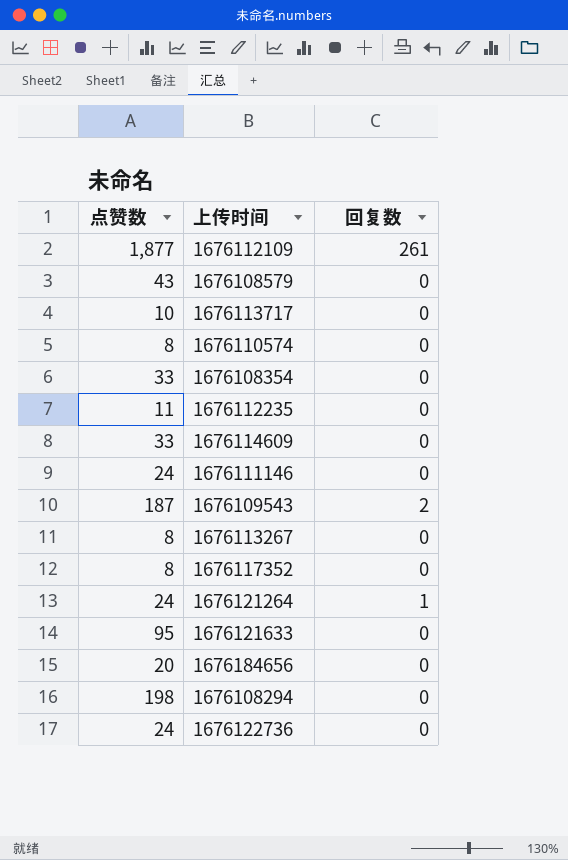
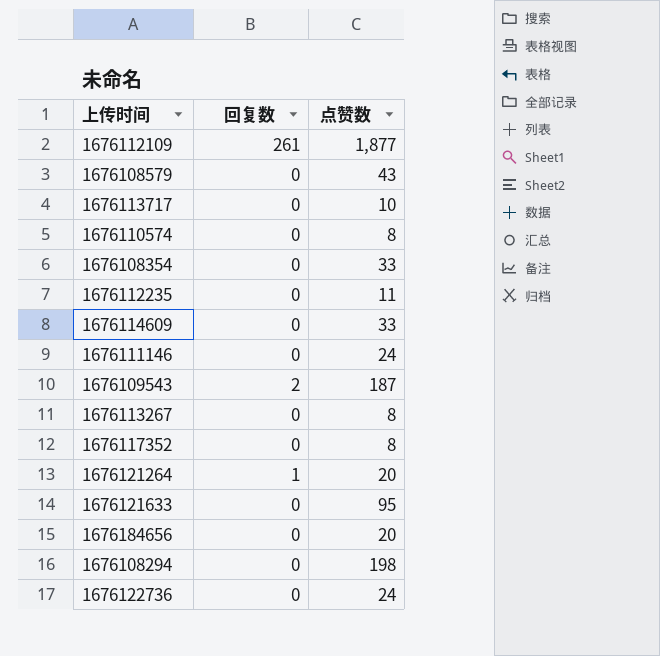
column 点赞数 | position: 1 -> 3
1676121264 | 点赞数: 24 -> 20

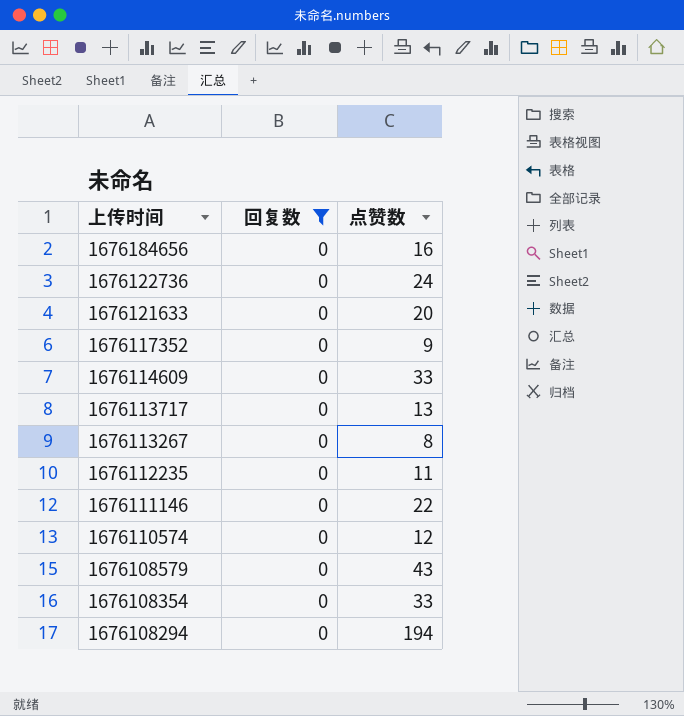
filter: none -> 回复数 = 0
row order: none -> 上传时间 descending
1676184656 | 点赞数: 20 -> 16
1676121633 | 点赞数: 95 -> 20
1676117352 | 点赞数: 8 -> 9
1676113717 | 点赞数: 10 -> 13
1676111146 | 点赞数: 24 -> 22
1676110574 | 点赞数: 8 -> 12
1676108294 | 点赞数: 198 -> 194

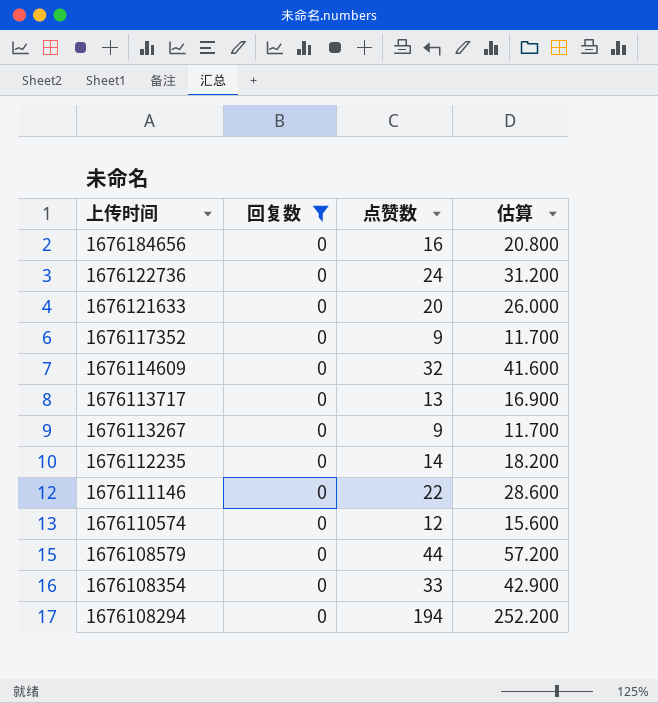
column 估算 | formula: none -> [点赞数] * 1.3
1676114609 | 点赞数: 33 -> 32
1676113267 | 点赞数: 8 -> 9
1676112235 | 点赞数: 11 -> 14
1676108579 | 点赞数: 43 -> 44

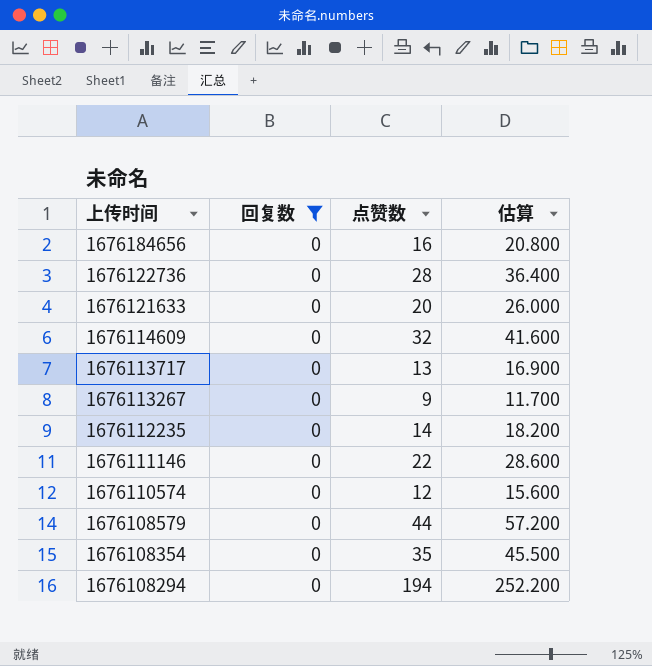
row 1676117352: 0 | 9 | 11.700 -> none
1676122736 | 点赞数: 24 -> 28
1676122736 | 估算: 31.200 -> 36.400
1676108354 | 点赞数: 33 -> 35
1676108354 | 估算: 42.900 -> 45.500

